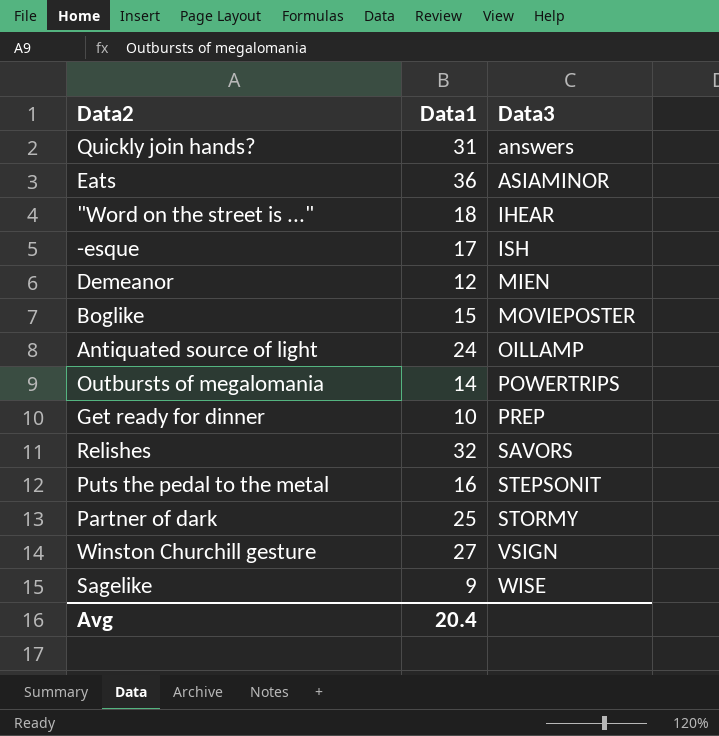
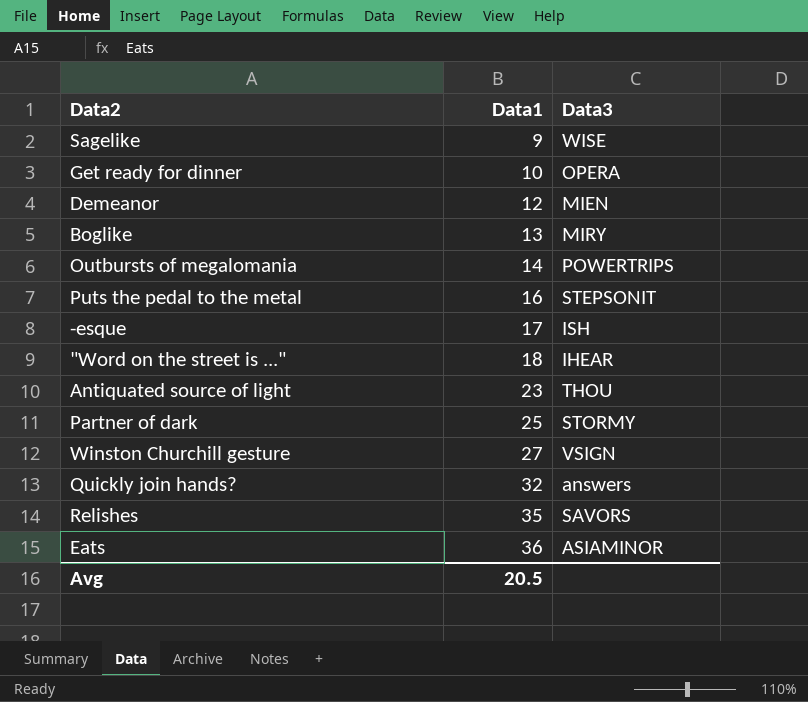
row order: Data3 ascending -> Data1 ascending
Get ready for dinner | Data3: PREP -> OPERA
Boglike | Data1: 15 -> 13
Boglike | Data3: MOVIEPOSTER -> MIRY
Antiquated source of light | Data1: 24 -> 23
Antiquated source of light | Data3: OILLAMP -> THOU
Quickly join hands? | Data1: 31 -> 32
Relishes | Data1: 32 -> 35
Avg | Data1: 20.4 -> 20.5

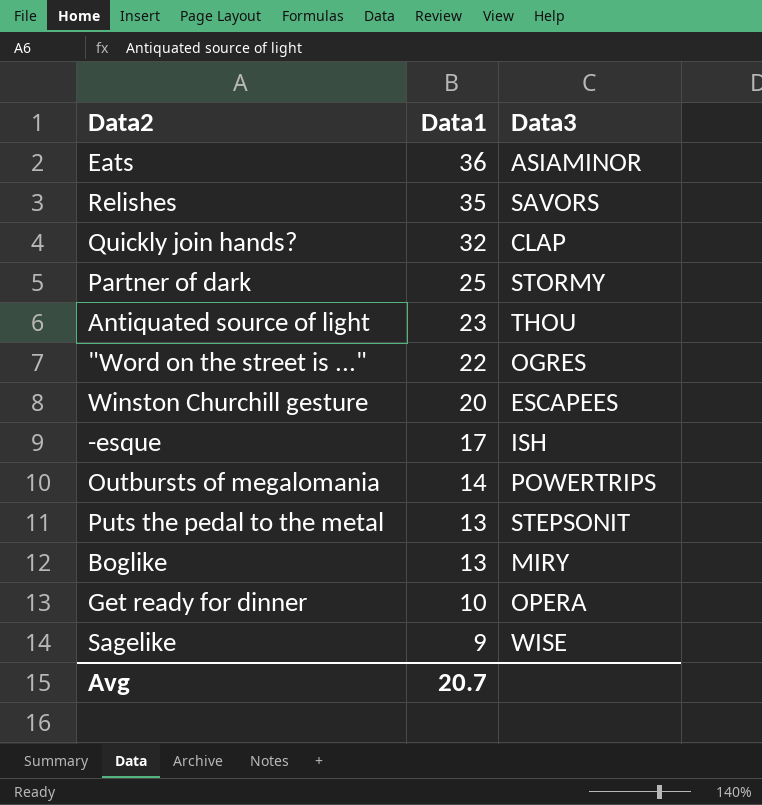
row order: Data1 ascending -> Data1 descending
row Demeanor: 12 | MIEN -> none
Quickly join hands? | Data3: answers -> CLAP
"Word on the street is ..." | Data1: 18 -> 22
"Word on the street is ..." | Data3: IHEAR -> OGRES
Winston Churchill gesture | Data1: 27 -> 20
Winston Churchill gesture | Data3: VSIGN -> ESCAPEES
Puts the pedal to the metal | Data1: 16 -> 13
Avg | Data1: 20.5 -> 20.7

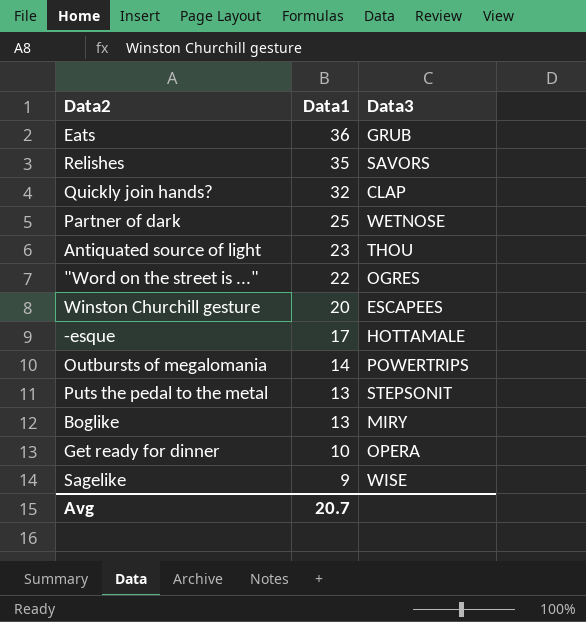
Eats | Data3: ASIAMINOR -> GRUB
Partner of dark | Data3: STORMY -> WETNOSE
-esque | Data3: ISH -> HOTTAMALE

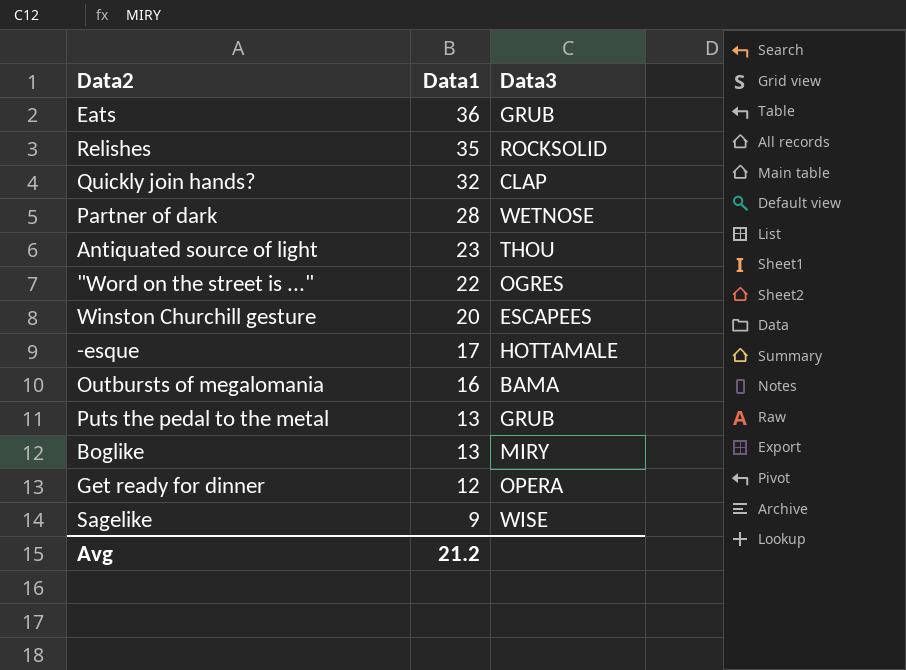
Relishes | Data3: SAVORS -> ROCKSOLID
Partner of dark | Data1: 25 -> 28
Outbursts of megalomania | Data1: 14 -> 16
Outbursts of megalomania | Data3: POWERTRIPS -> BAMA
Puts the pedal to the metal | Data3: STEPSONIT -> GRUB
Get ready for dinner | Data1: 10 -> 12
Avg | Data1: 20.7 -> 21.2

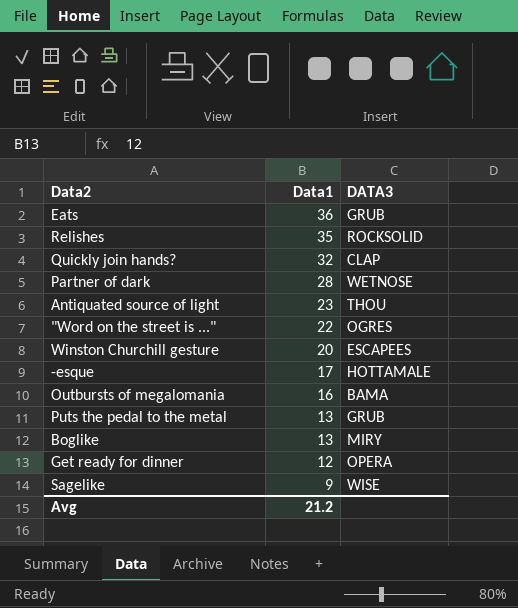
column name: Data3 -> DATA3

